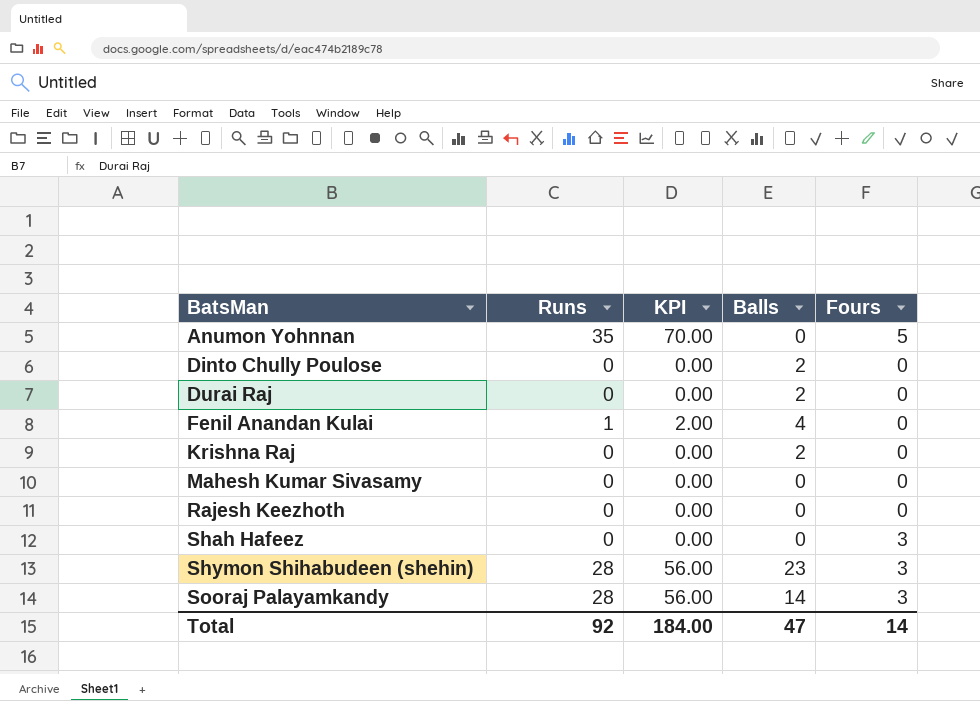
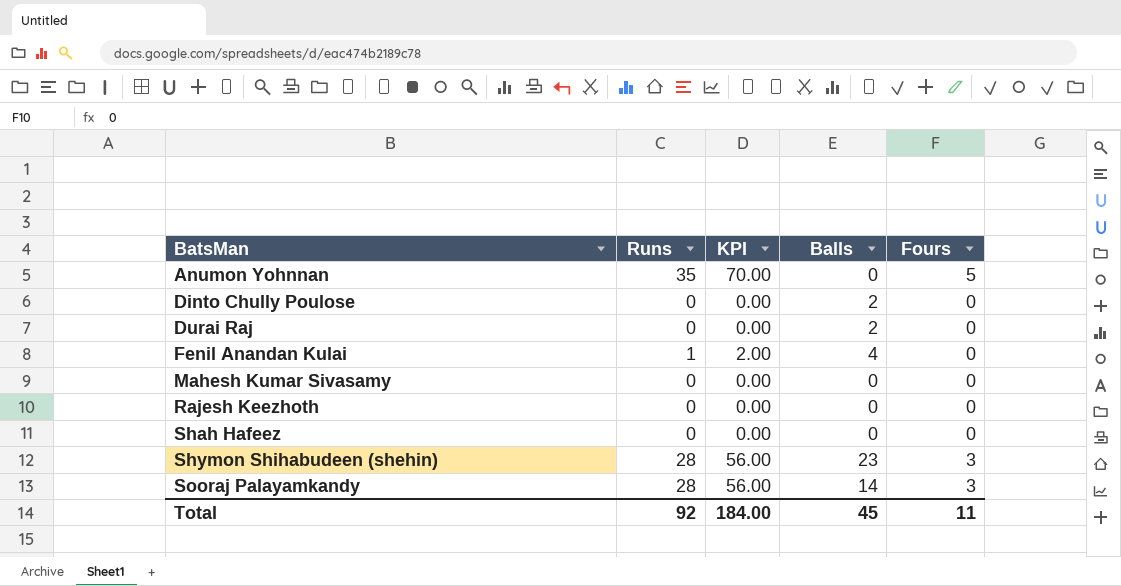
row Krishna Raj: 0 | 0.00 | 2 | 0 -> none
Shah Hafeez | Fours: 3 -> 0
Total | Balls: 47 -> 45
Total | Fours: 14 -> 11

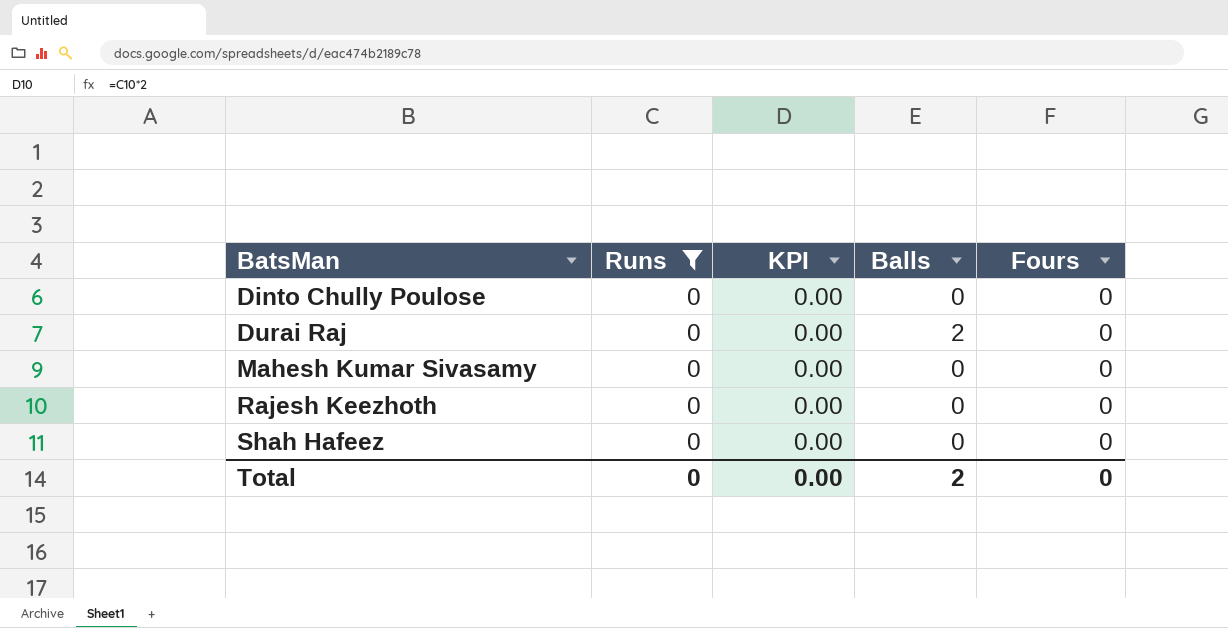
filter: none -> Runs = 0
Dinto Chully Poulose | Balls: 2 -> 0
Total | Runs: 92 -> 0
Total | KPI: 184.00 -> 0.00
Total | Balls: 45 -> 2
Total | Fours: 11 -> 0

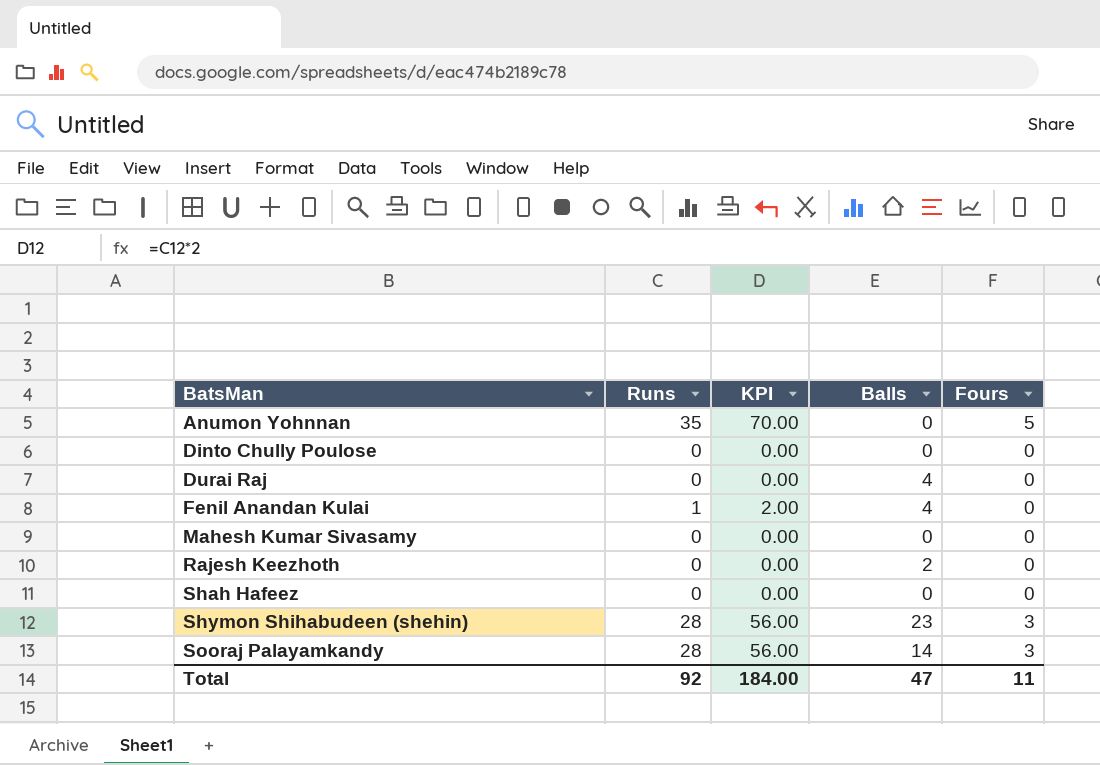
filter: Runs = 0 -> none
Durai Raj | Balls: 2 -> 4
Rajesh Keezhoth | Balls: 0 -> 2
Total | Runs: 0 -> 92
Total | KPI: 0.00 -> 184.00
Total | Balls: 2 -> 47
Total | Fours: 0 -> 11

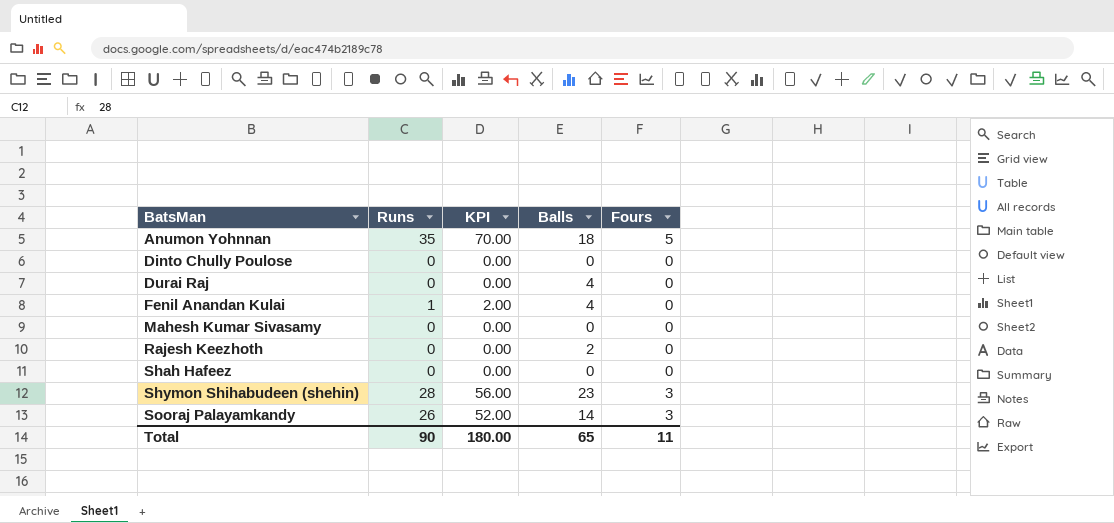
Anumon Yohnnan | Balls: 0 -> 18
Sooraj Palayamkandy | Runs: 28 -> 26
Sooraj Palayamkandy | KPI: 56.00 -> 52.00
Total | Runs: 92 -> 90
Total | KPI: 184.00 -> 180.00
Total | Balls: 47 -> 65

